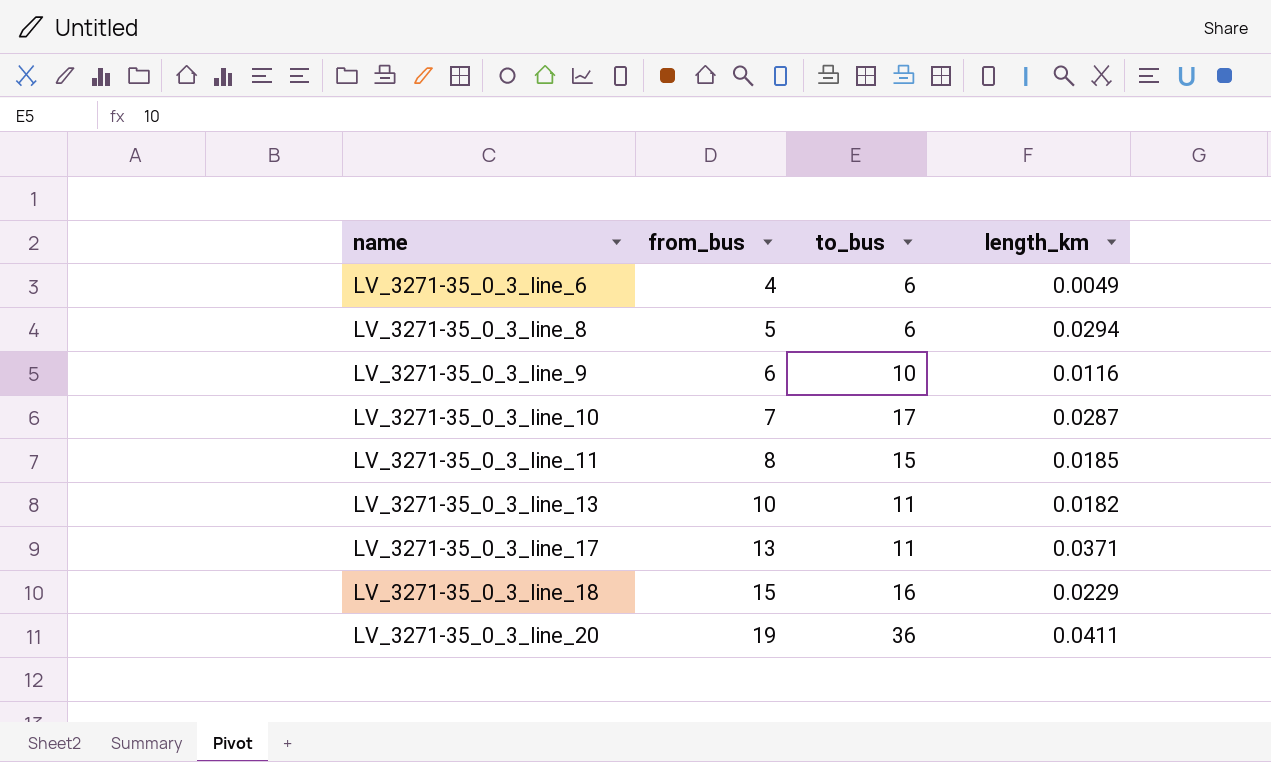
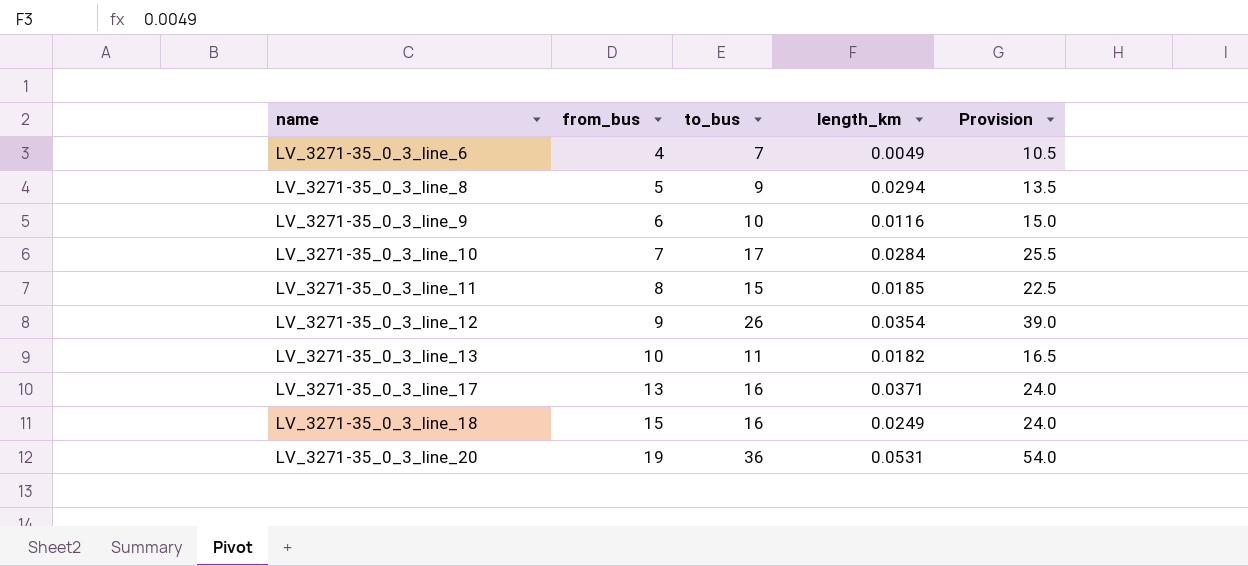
column Provision | formula: none -> [to_bus] * 1.5
LV_3271-35_0_3_line_6 | to_bus: 6 -> 7
LV_3271-35_0_3_line_8 | to_bus: 6 -> 9
LV_3271-35_0_3_line_10 | length_km: 0.0287 -> 0.0284
row LV_3271-35_0_3_line_12: none -> 9 | 26 | 0.0354 | 39.0
LV_3271-35_0_3_line_17 | to_bus: 11 -> 16
LV_3271-35_0_3_line_18 | length_km: 0.0229 -> 0.0249
LV_3271-35_0_3_line_20 | length_km: 0.0411 -> 0.0531

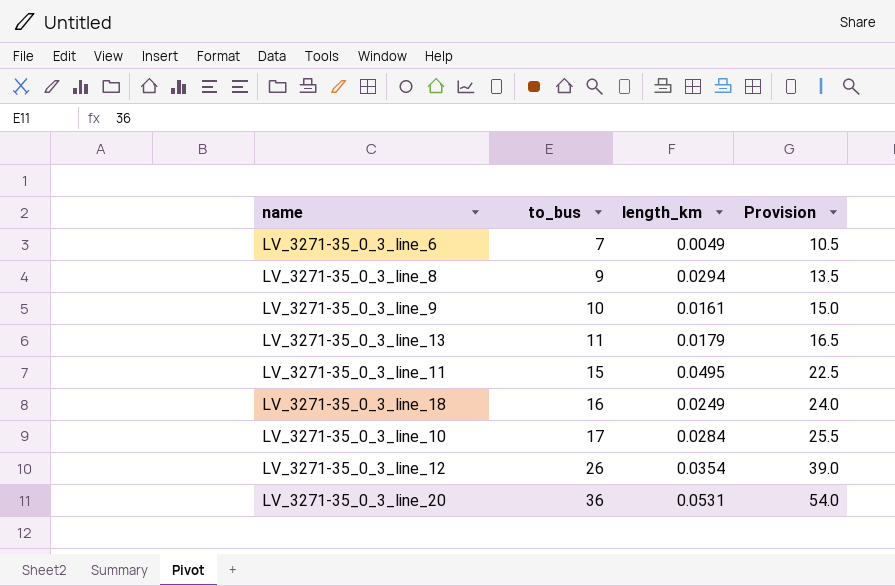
row order: name ascending -> to_bus ascending
column from_bus | position: 2 -> none
row LV_3271-35_0_3_line_17: 13 | 16 | 0.0371 | 24.0 -> none
LV_3271-35_0_3_line_9 | length_km: 0.0116 -> 0.0161
LV_3271-35_0_3_line_13 | length_km: 0.0182 -> 0.0179
LV_3271-35_0_3_line_11 | length_km: 0.0185 -> 0.0495

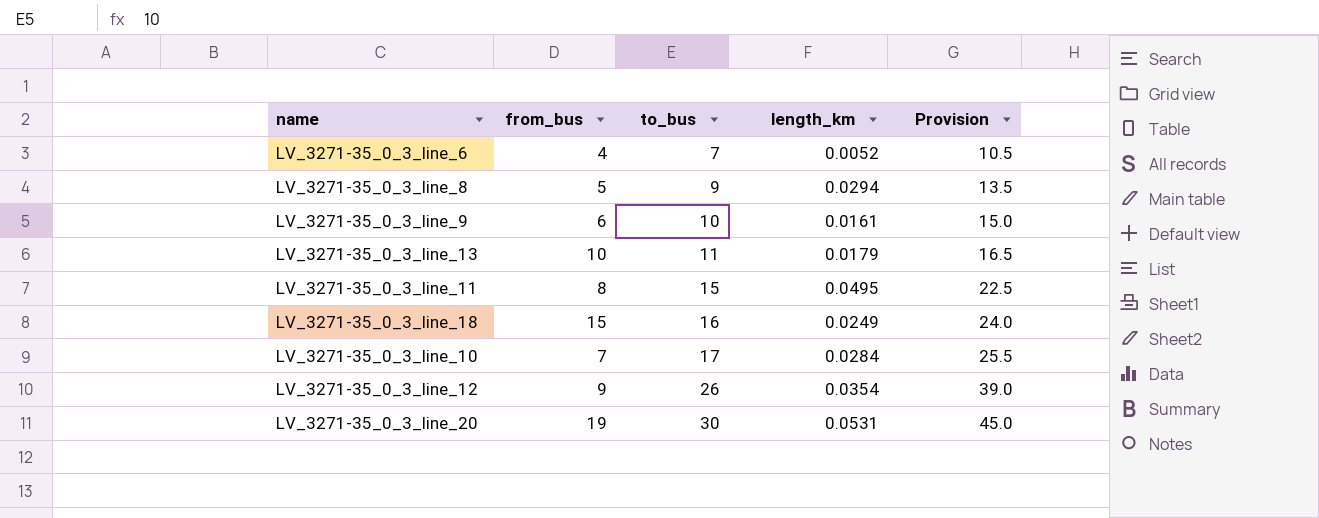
column from_bus | position: none -> 2
LV_3271-35_0_3_line_6 | length_km: 0.0049 -> 0.0052
LV_3271-35_0_3_line_20 | to_bus: 36 -> 30
LV_3271-35_0_3_line_20 | Provision: 54.0 -> 45.0

